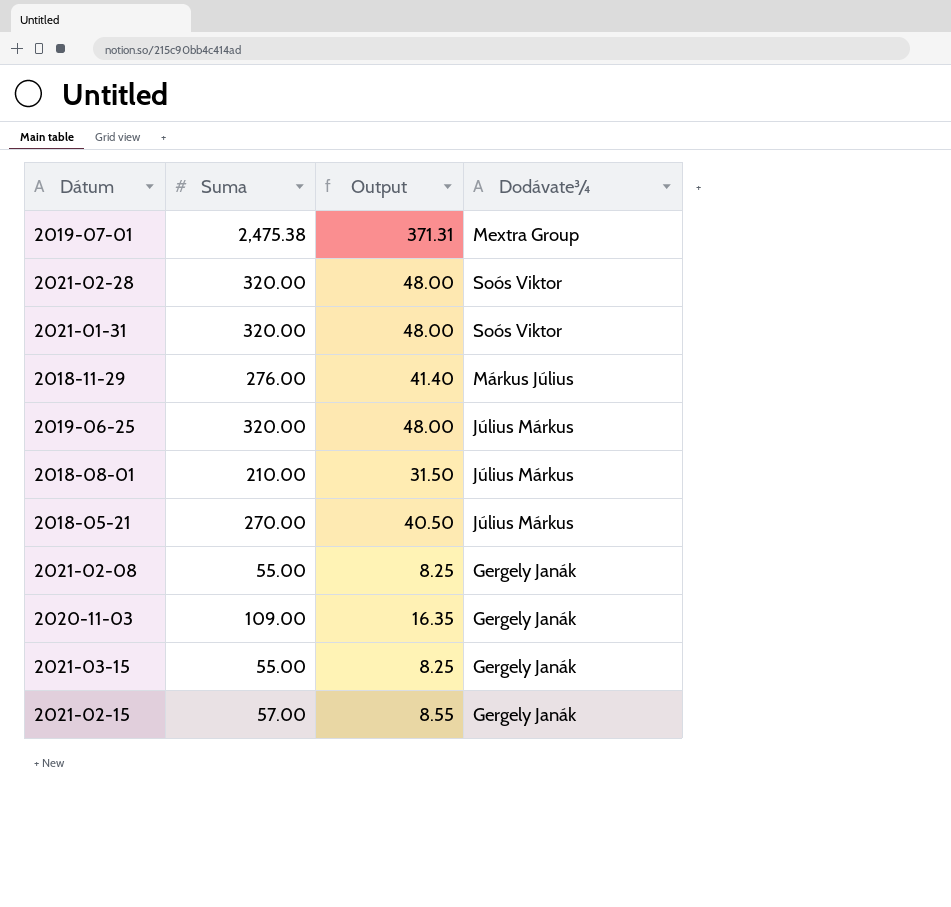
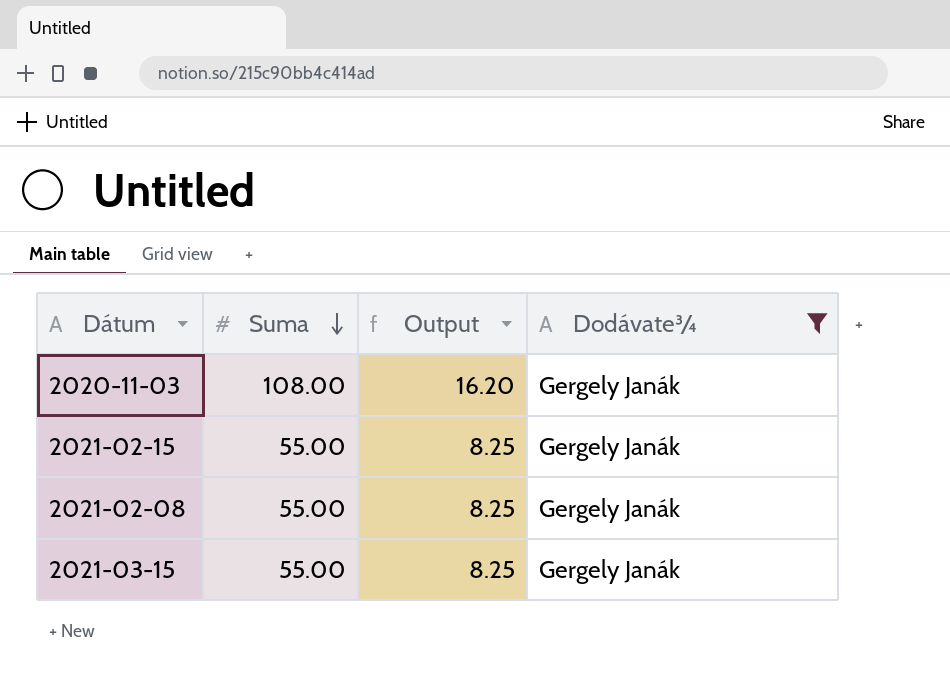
filter: none -> Dodávate¾ = Gergely Janák
row order: none -> Suma descending
2020-11-03 | Suma: 109.00 -> 108.00
2020-11-03 | Output: 16.35 -> 16.20
2021-02-15 | Suma: 57.00 -> 55.00
2021-02-15 | Output: 8.55 -> 8.25

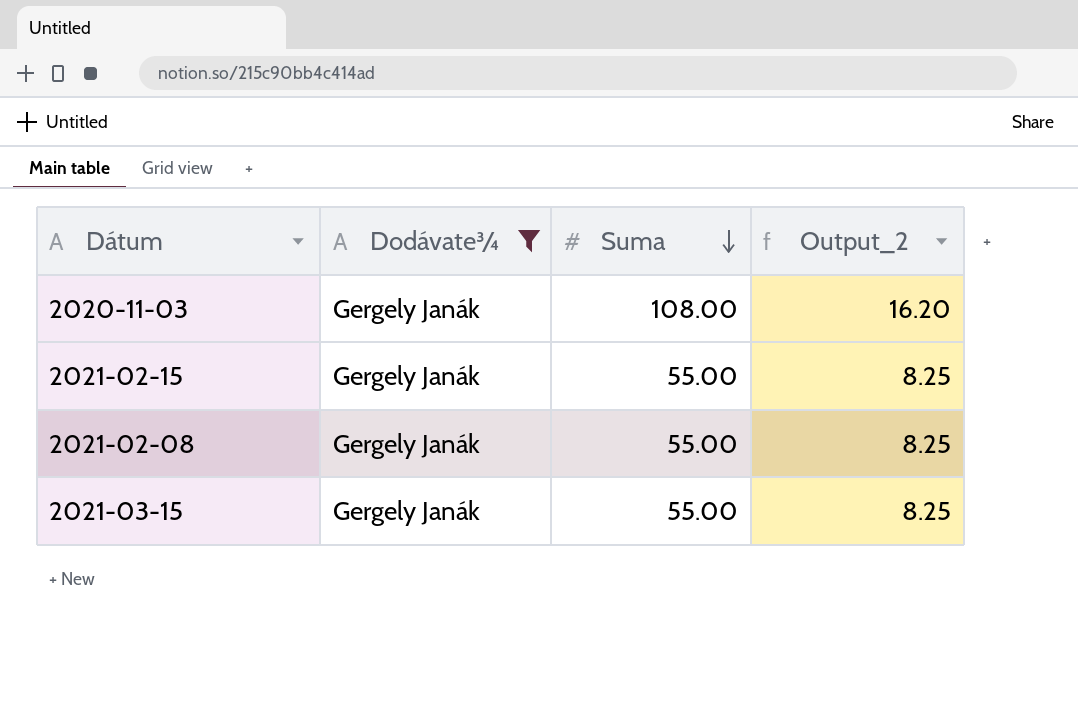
column Dodávate¾ | position: 4 -> 2
column name: Output -> Output_2

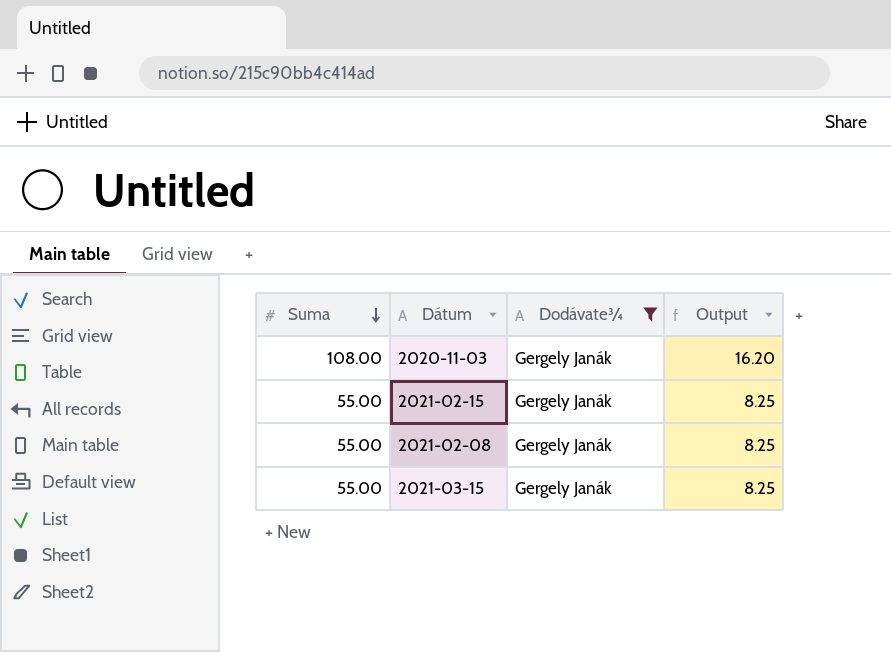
column Suma | position: 3 -> 1
column name: Output_2 -> Output

